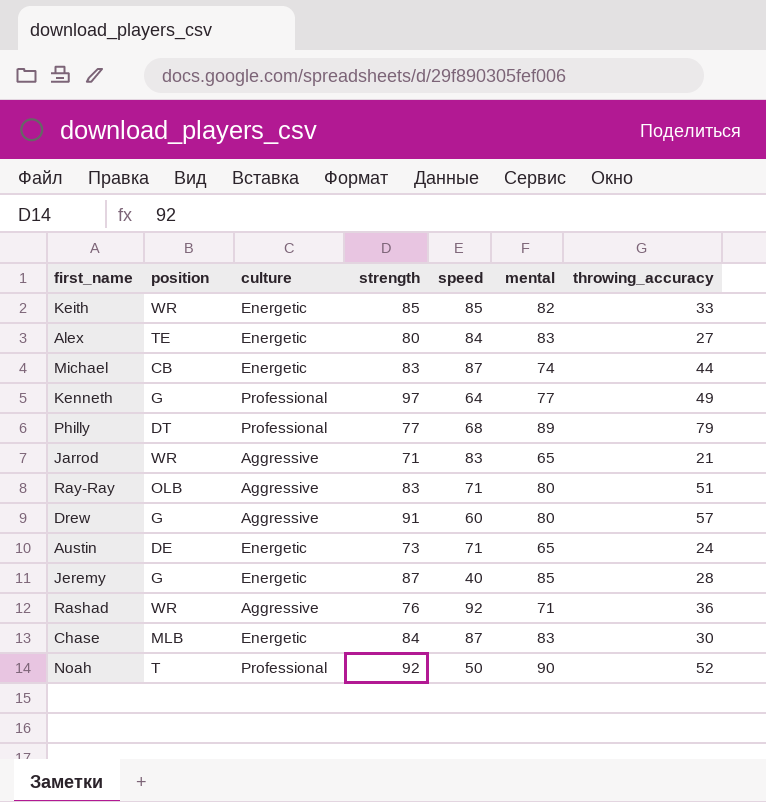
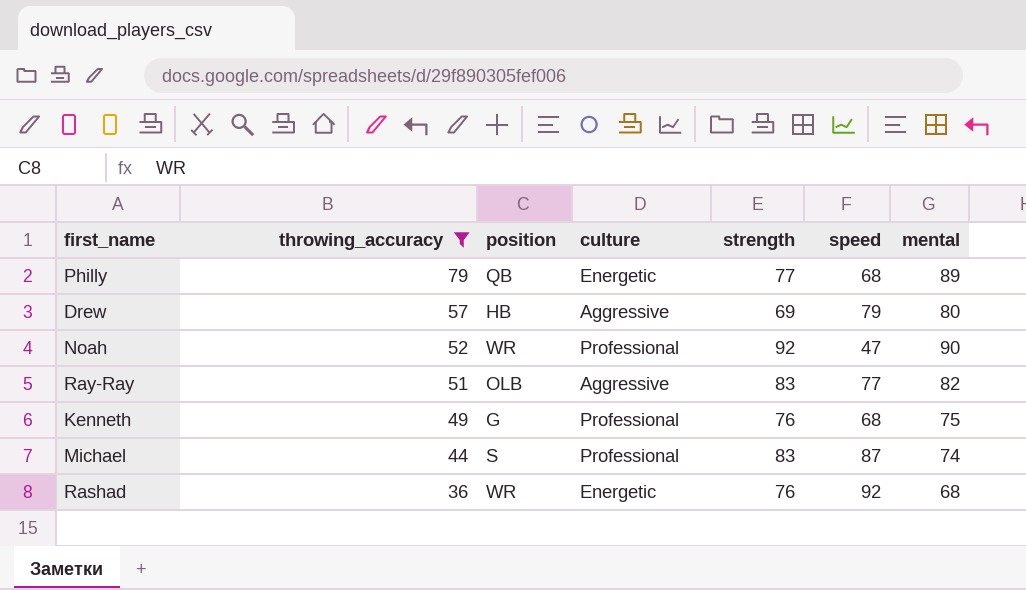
filter: none -> throwing_accuracy >= 36
row order: none -> throwing_accuracy descending
column throwing_accuracy | position: 7 -> 2
Philly | position: DT -> QB
Philly | culture: Professional -> Energetic
Drew | position: G -> HB
Drew | strength: 91 -> 69
Drew | speed: 60 -> 79
Noah | position: T -> WR
Noah | speed: 50 -> 47
Ray-Ray | speed: 71 -> 77
Ray-Ray | mental: 80 -> 82
Kenneth | strength: 97 -> 76
Kenneth | speed: 64 -> 68
Kenneth | mental: 77 -> 75
Michael | position: CB -> S
Michael | culture: Energetic -> Professional
Rashad | culture: Aggressive -> Energetic
Rashad | mental: 71 -> 68

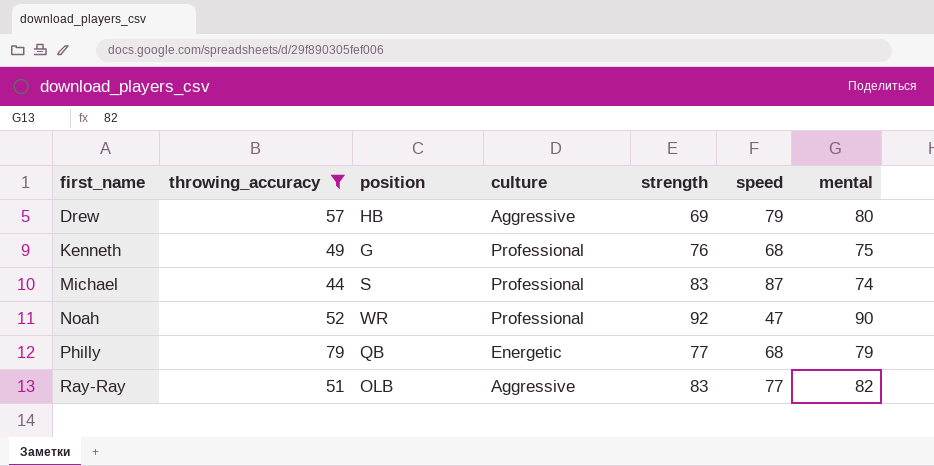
row order: throwing_accuracy descending -> first_name ascending
row Rashad: 36 | WR | Energetic | 76 | 92 | 68 -> none
Philly | mental: 89 -> 79

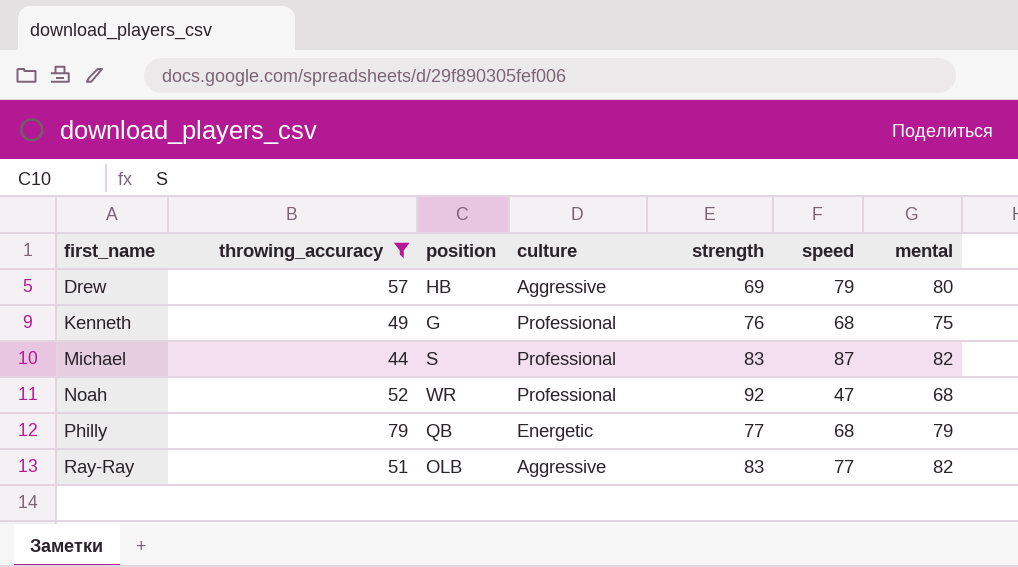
Michael | mental: 74 -> 82
Noah | mental: 90 -> 68

